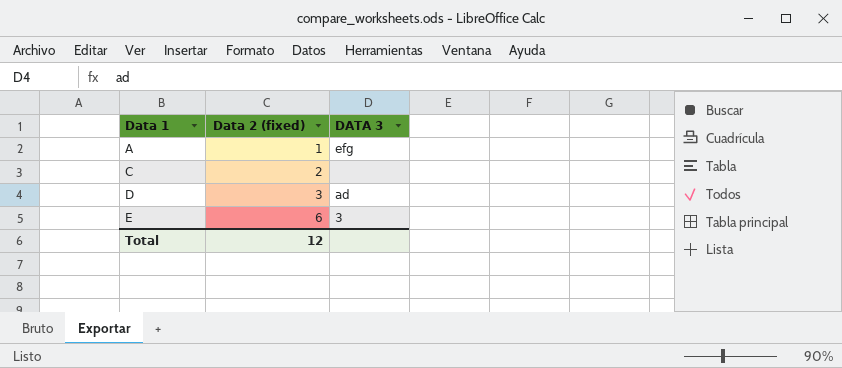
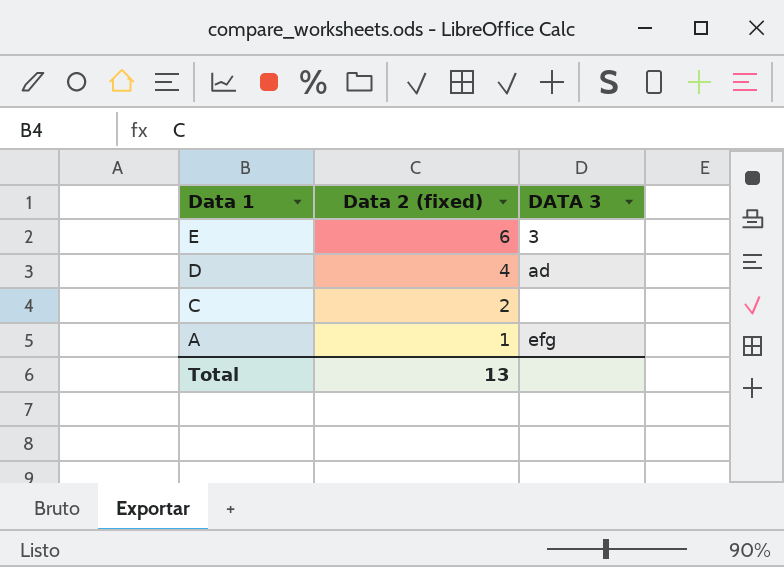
row order: Data 1 ascending -> Data 1 descending
D | Data 2 (fixed): 3 -> 4
Total | Data 2 (fixed): 12 -> 13

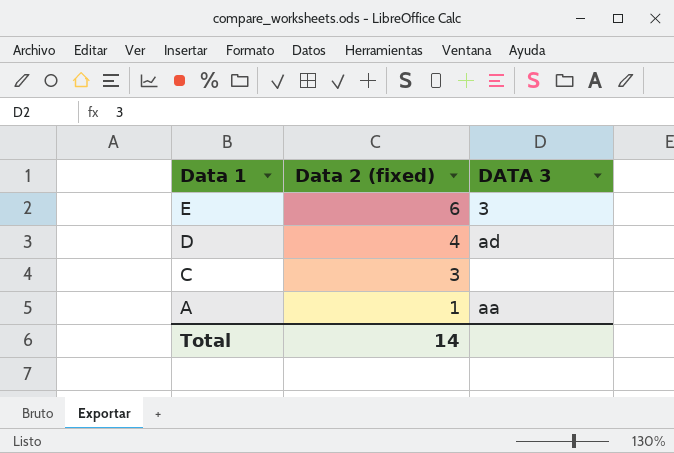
C | Data 2 (fixed): 2 -> 3
A | DATA 3: efg -> aa
Total | Data 2 (fixed): 13 -> 14

